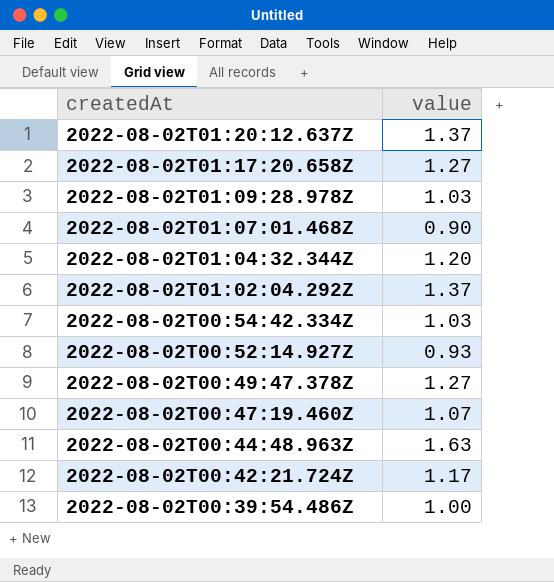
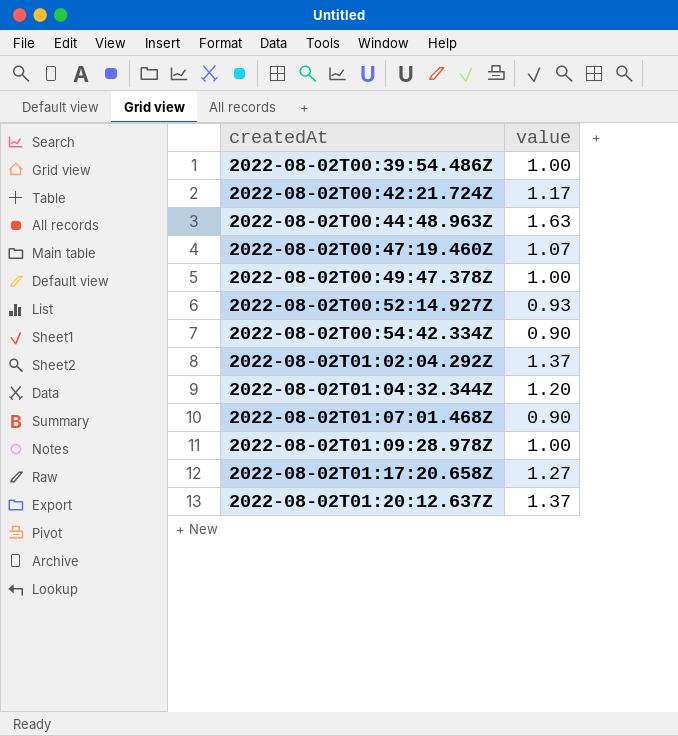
row order: createdAt descending -> createdAt ascending
2022-08-02T00:49:47.378Z | value: 1.27 -> 1.00
2022-08-02T00:54:42.334Z | value: 1.03 -> 0.90
2022-08-02T01:09:28.978Z | value: 1.03 -> 1.00

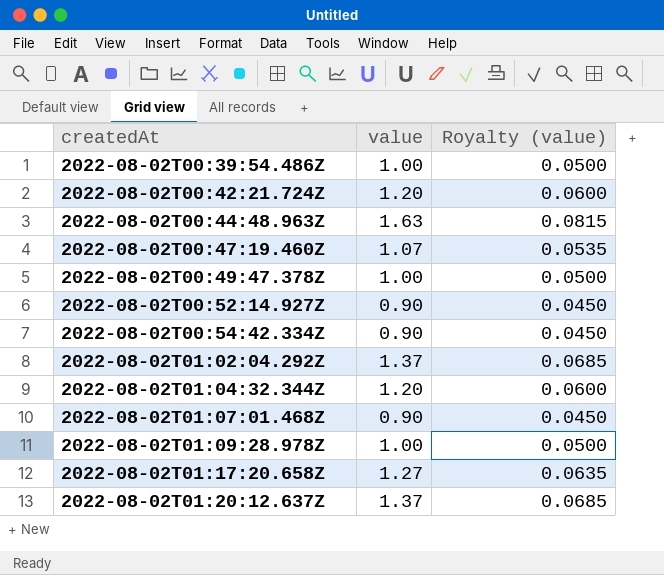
column Royalty (value) | formula: none -> [value] * 0.05
2022-08-02T00:42:21.724Z | value: 1.17 -> 1.20
2022-08-02T00:52:14.927Z | value: 0.93 -> 0.90

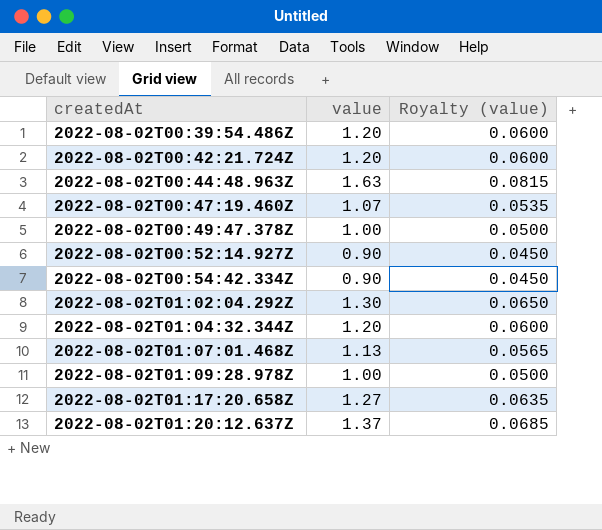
2022-08-02T00:39:54.486Z | value: 1.00 -> 1.20
2022-08-02T00:39:54.486Z | Royalty (value): 0.0500 -> 0.0600
2022-08-02T01:02:04.292Z | value: 1.37 -> 1.30
2022-08-02T01:02:04.292Z | Royalty (value): 0.0685 -> 0.0650
2022-08-02T01:07:01.468Z | value: 0.90 -> 1.13
2022-08-02T01:07:01.468Z | Royalty (value): 0.0450 -> 0.0565

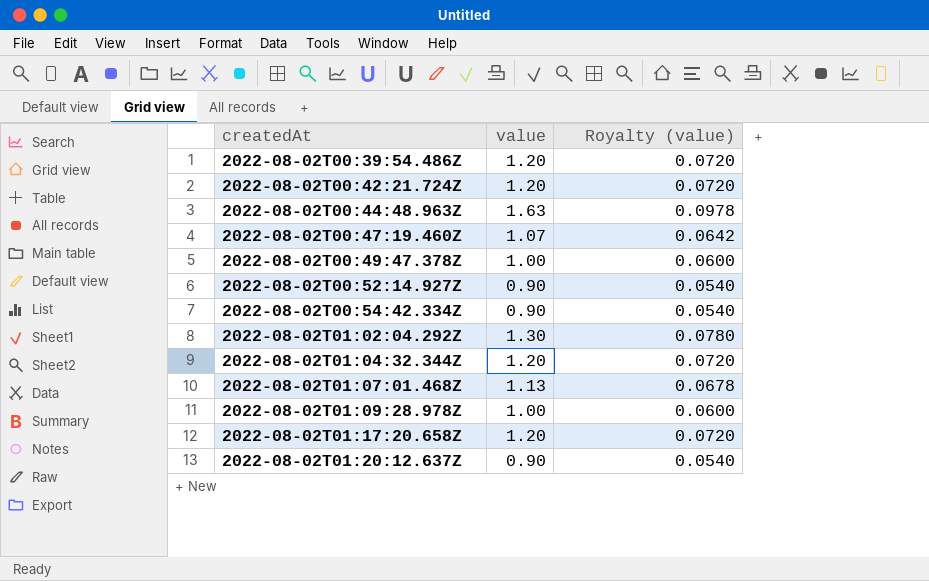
column Royalty (value) | formula: [value] * 0.05 -> [value] * 0.06
2022-08-02T01:17:20.658Z | value: 1.27 -> 1.20
2022-08-02T01:20:12.637Z | value: 1.37 -> 0.90

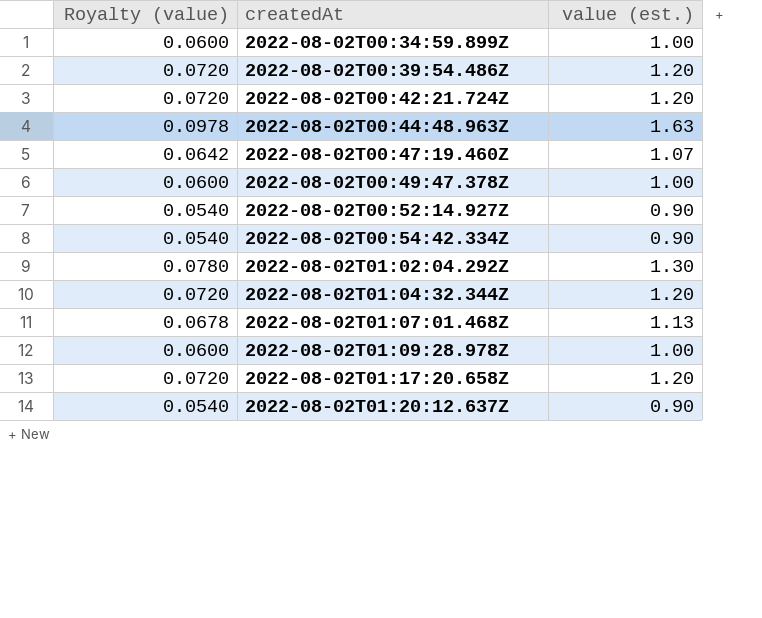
column Royalty (value) | position: 3 -> 1
column name: value -> value (est.)
row 2022-08-02T00:34:59.899Z: none -> 0.0600 | 1.00

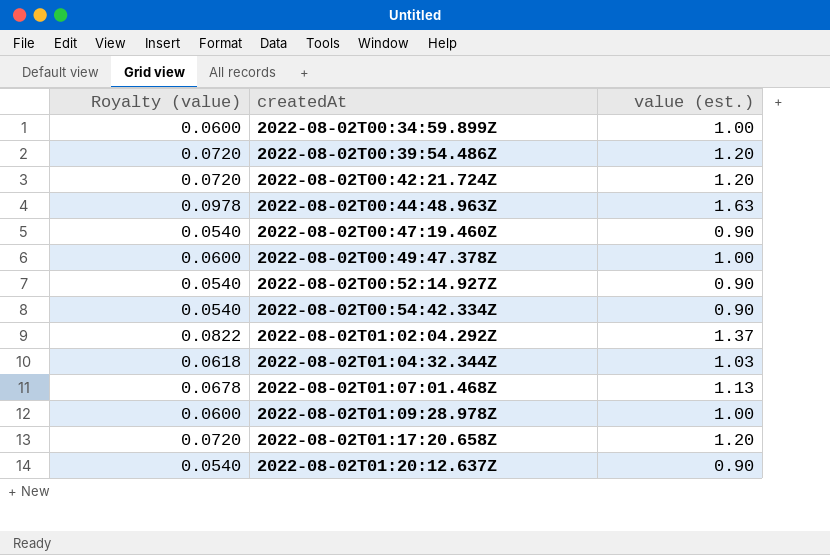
2022-08-02T00:47:19.460Z | Royalty (value): 0.0642 -> 0.0540
2022-08-02T00:47:19.460Z | value (est.): 1.07 -> 0.90
2022-08-02T01:02:04.292Z | Royalty (value): 0.0780 -> 0.0822
2022-08-02T01:02:04.292Z | value (est.): 1.30 -> 1.37
2022-08-02T01:04:32.344Z | Royalty (value): 0.0720 -> 0.0618
2022-08-02T01:04:32.344Z | value (est.): 1.20 -> 1.03

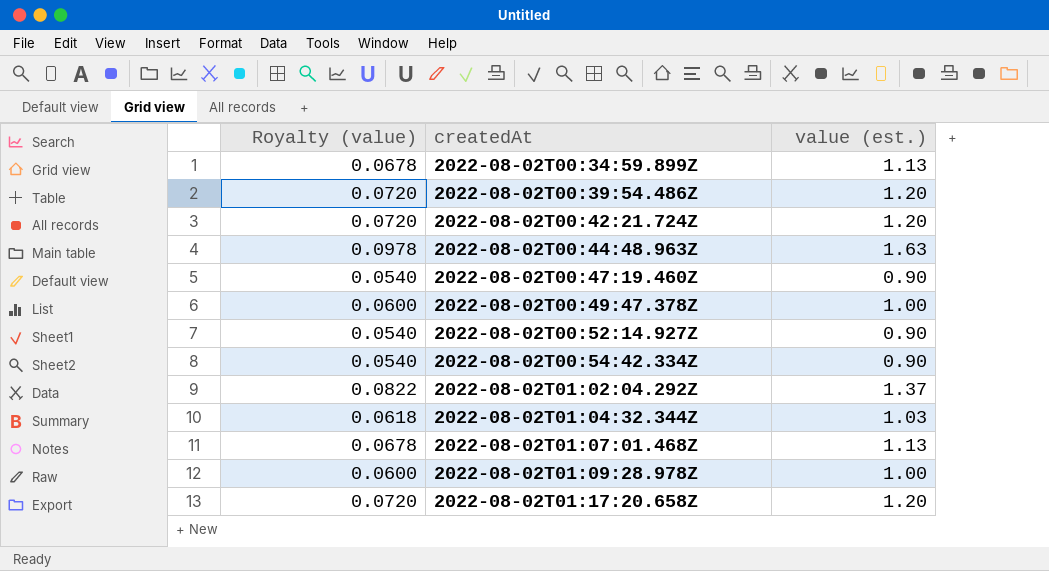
row 2022-08-02T01:20:12.637Z: 0.0540 | 0.90 -> none
2022-08-02T00:34:59.899Z | Royalty (value): 0.0600 -> 0.0678
2022-08-02T00:34:59.899Z | value (est.): 1.00 -> 1.13

